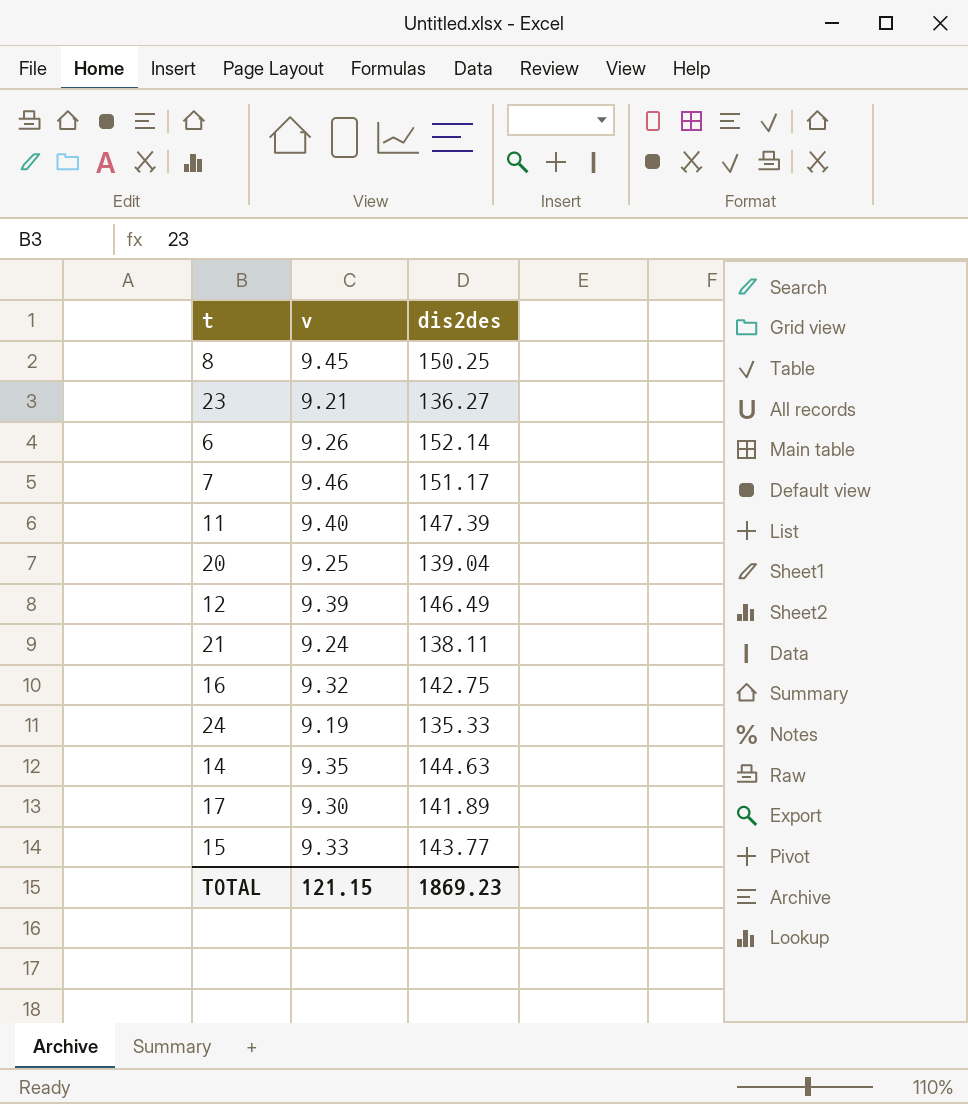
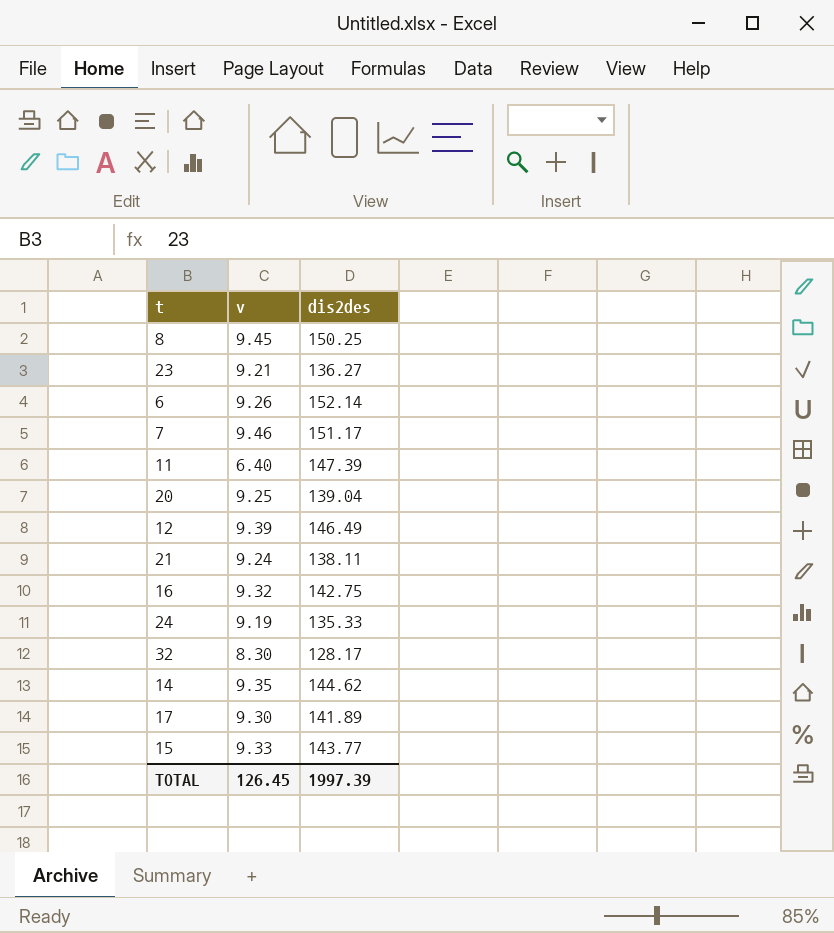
11 | v: 9.40 -> 6.40
row 32: none -> 8.30 | 128.17
14 | dis2des: 144.63 -> 144.62
TOTAL | v: 121.15 -> 126.45
TOTAL | dis2des: 1869.23 -> 1997.39

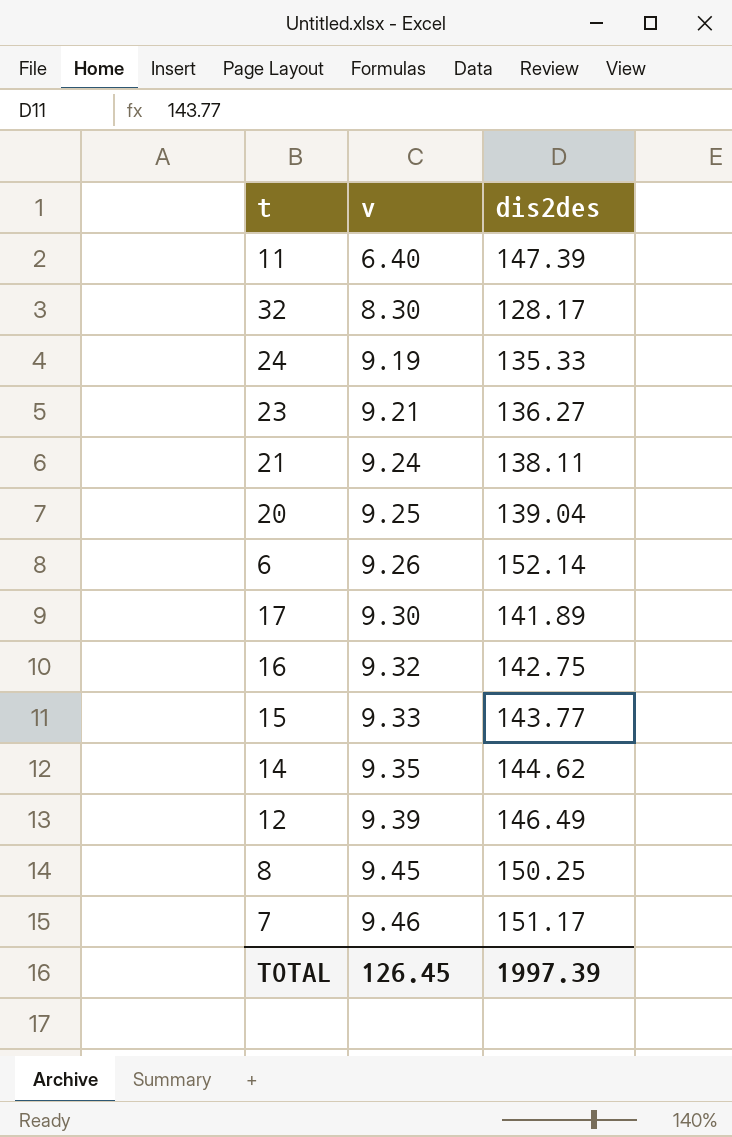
row order: none -> v ascending

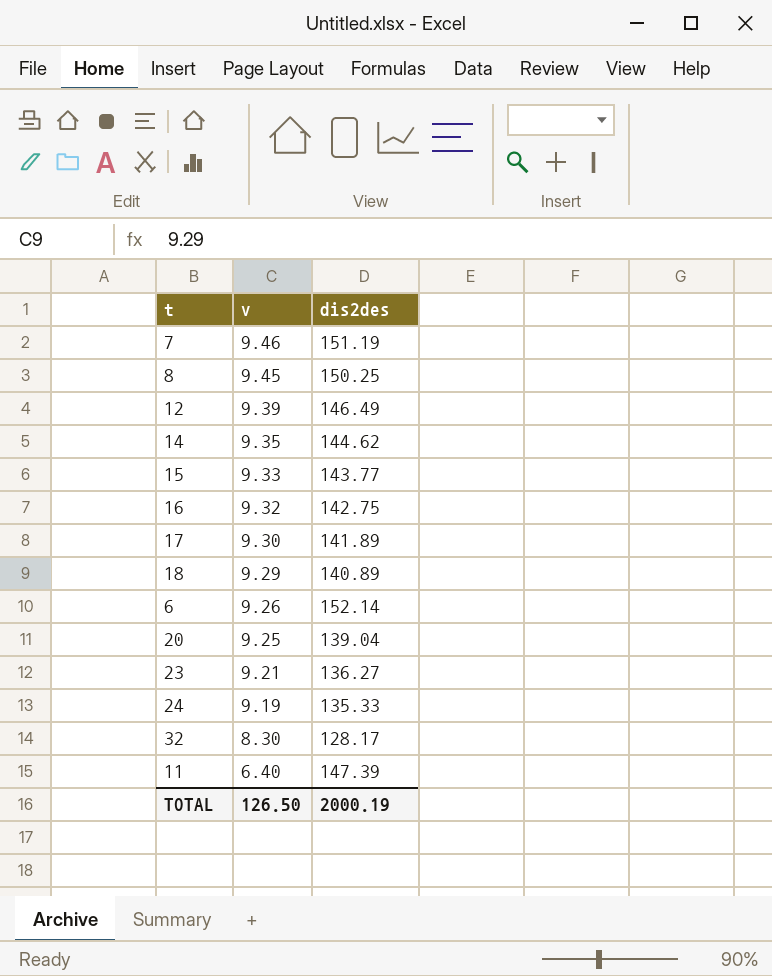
row order: v ascending -> v descending
row 21: 9.24 | 138.11 -> none
7 | dis2des: 151.17 -> 151.19
row 18: none -> 9.29 | 140.89
TOTAL | v: 126.45 -> 126.50
TOTAL | dis2des: 1997.39 -> 2000.19

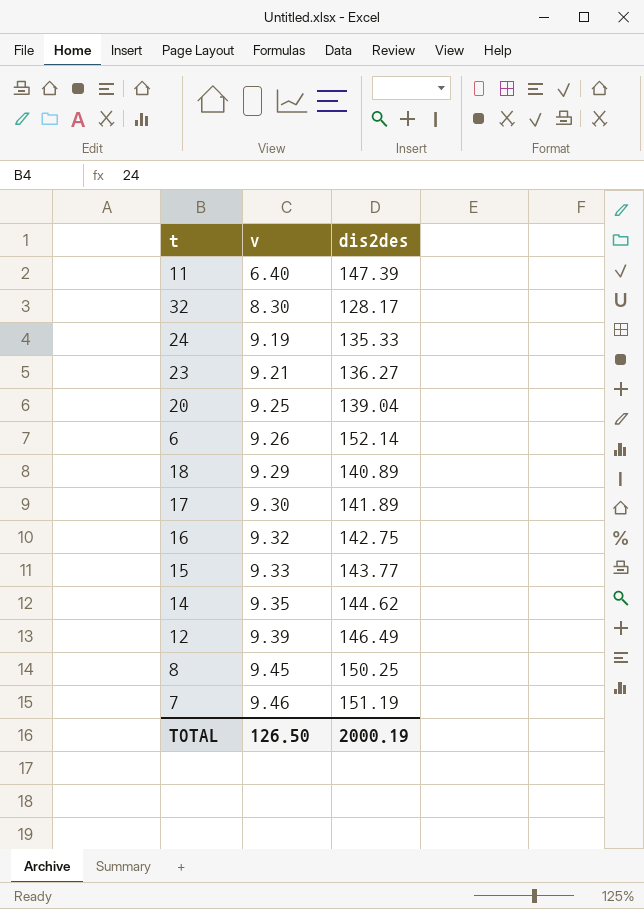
row order: v descending -> v ascending

